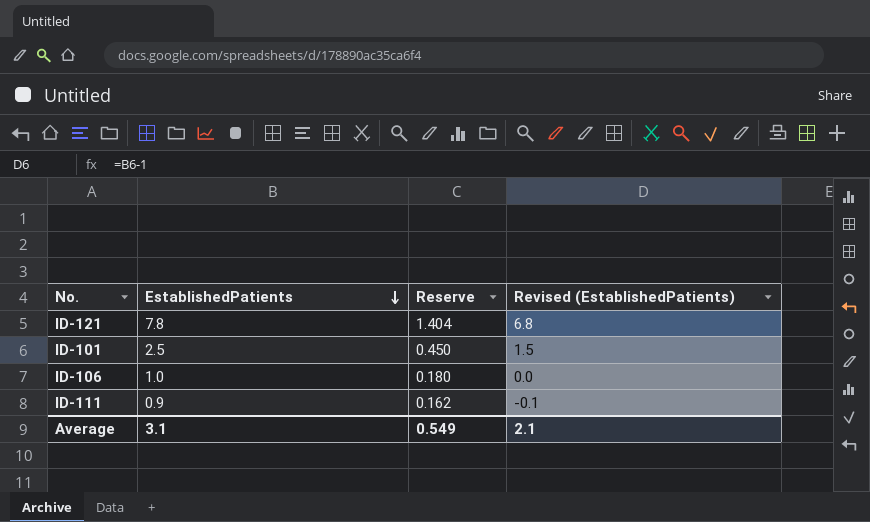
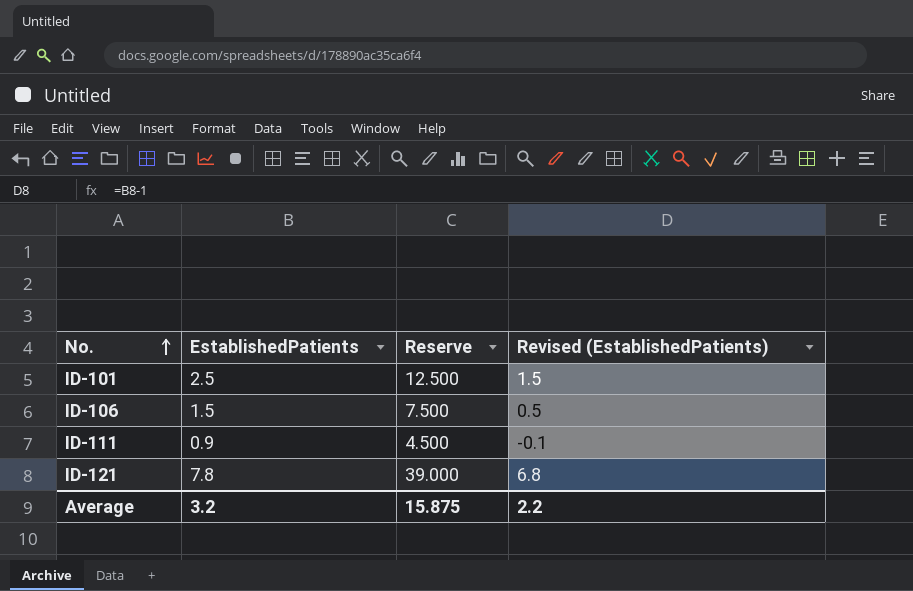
row order: EstablishedPatients descending -> No. ascending
column Reserve | formula: [EstablishedPatients] * 0.18 -> [EstablishedPatients] * 5
ID-106 | EstablishedPatients: 1.0 -> 1.5
ID-106 | Revised (EstablishedPatients): 0.0 -> 0.5
Average | EstablishedPatients: 3.1 -> 3.2
Average | Reserve: 0.549 -> 15.875
Average | Revised (EstablishedPatients): 2.1 -> 2.2

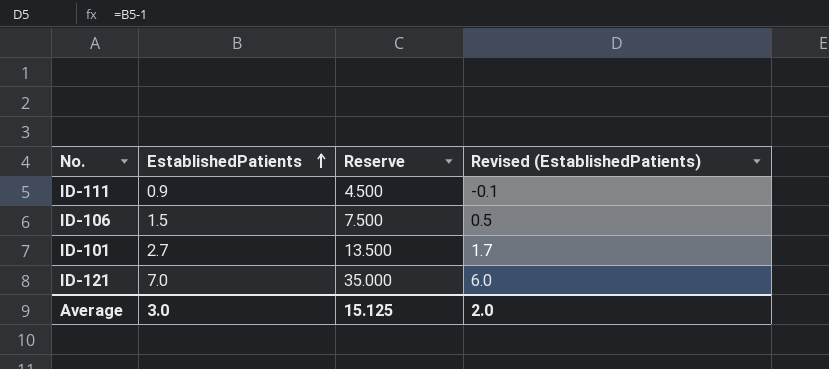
row order: No. ascending -> EstablishedPatients ascending
ID-101 | EstablishedPatients: 2.5 -> 2.7
ID-101 | Reserve: 12.500 -> 13.500
ID-101 | Revised (EstablishedPatients): 1.5 -> 1.7
ID-121 | EstablishedPatients: 7.8 -> 7.0
ID-121 | Reserve: 39.000 -> 35.000
ID-121 | Revised (EstablishedPatients): 6.8 -> 6.0
Average | EstablishedPatients: 3.2 -> 3.0
Average | Reserve: 15.875 -> 15.125
Average | Revised (EstablishedPatients): 2.2 -> 2.0

